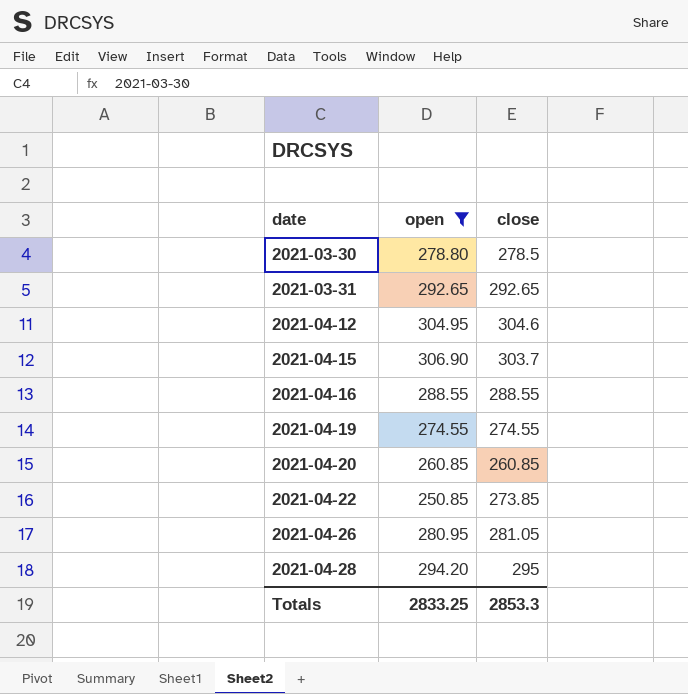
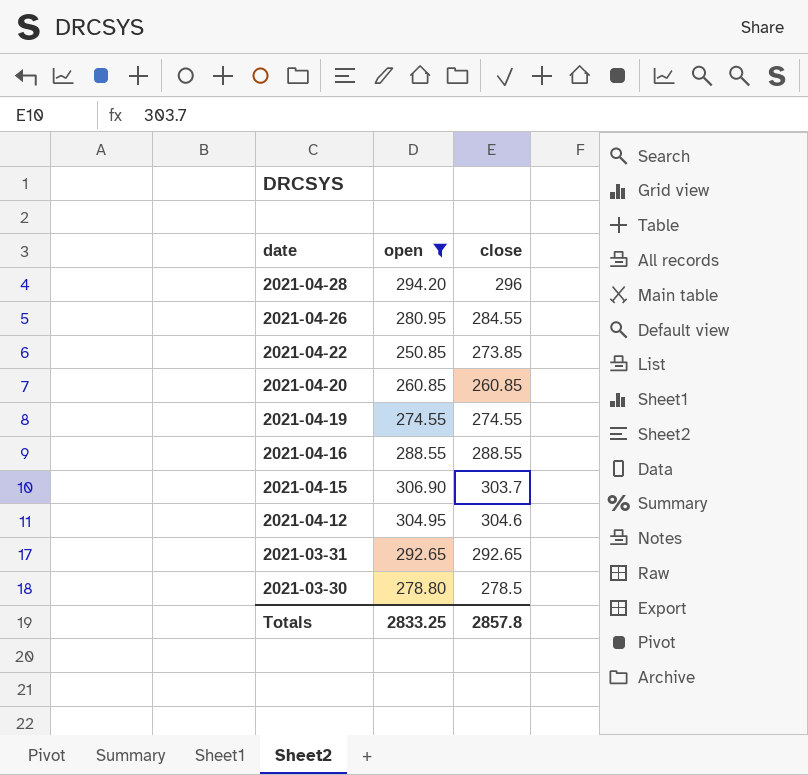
row order: date ascending -> date descending
2021-04-28 | close: 295 -> 296
2021-04-26 | close: 281.05 -> 284.55
Totals | close: 2853.3 -> 2857.8

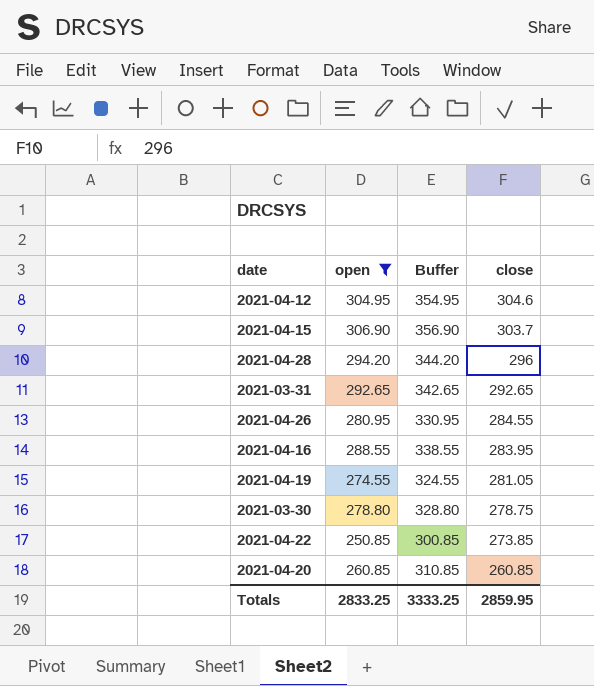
row order: date descending -> close descending
column Buffer | formula: none -> [open] + 50
2021-04-16 | close: 288.55 -> 283.95
2021-04-19 | close: 274.55 -> 281.05
2021-03-30 | close: 278.5 -> 278.75
Totals | close: 2857.8 -> 2859.95

